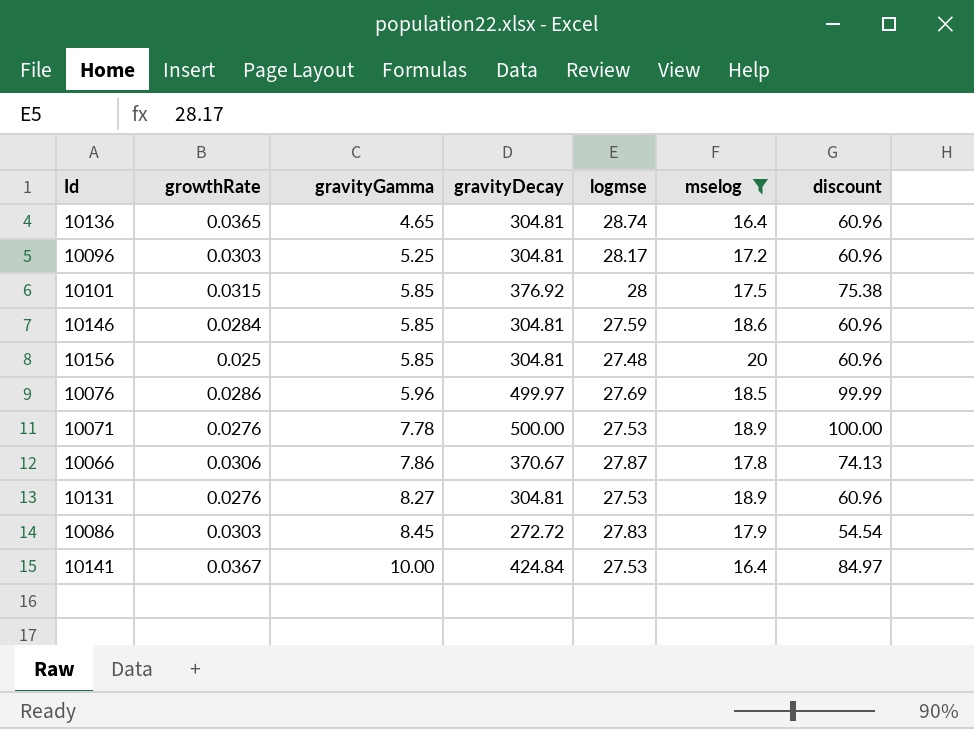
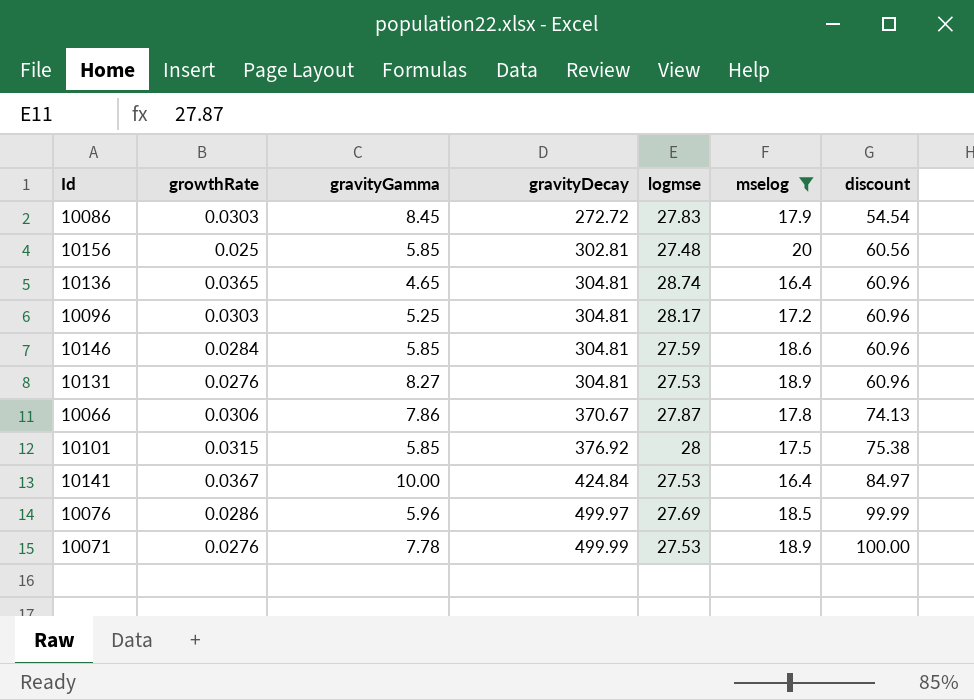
row order: gravityGamma ascending -> gravityDecay ascending
10156 | gravityDecay: 304.81 -> 302.81
10156 | discount: 60.96 -> 60.56
10071 | gravityDecay: 500.00 -> 499.99

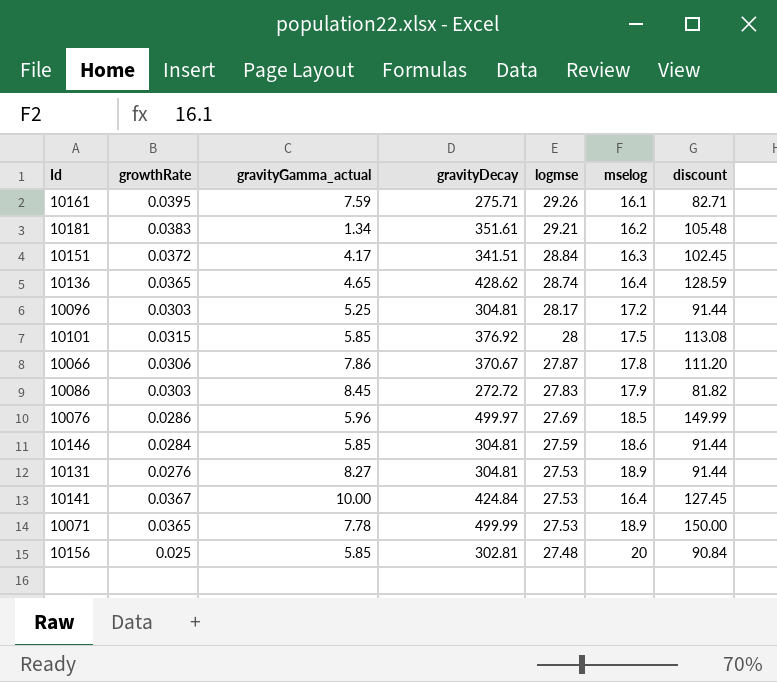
filter: mselog >= 16.4 -> none
row order: gravityDecay ascending -> logmse descending
column name: gravityGamma -> gravityGamma_actual
column discount | formula: [gravityDecay] * 0.2 -> [gravityDecay] * 0.3
10136 | gravityDecay: 304.81 -> 428.62
10071 | growthRate: 0.0276 -> 0.0365

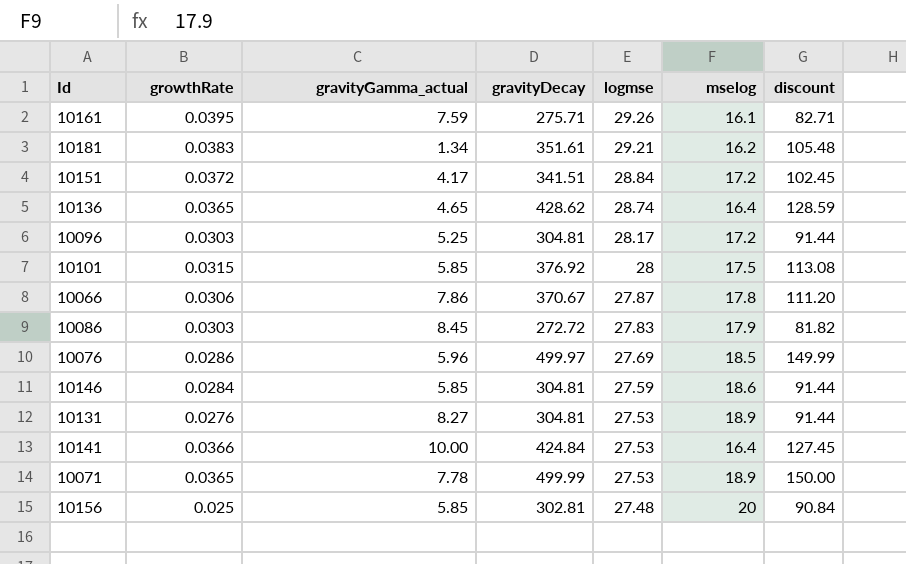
10151 | mselog: 16.3 -> 17.2
10141 | growthRate: 0.0367 -> 0.0366

